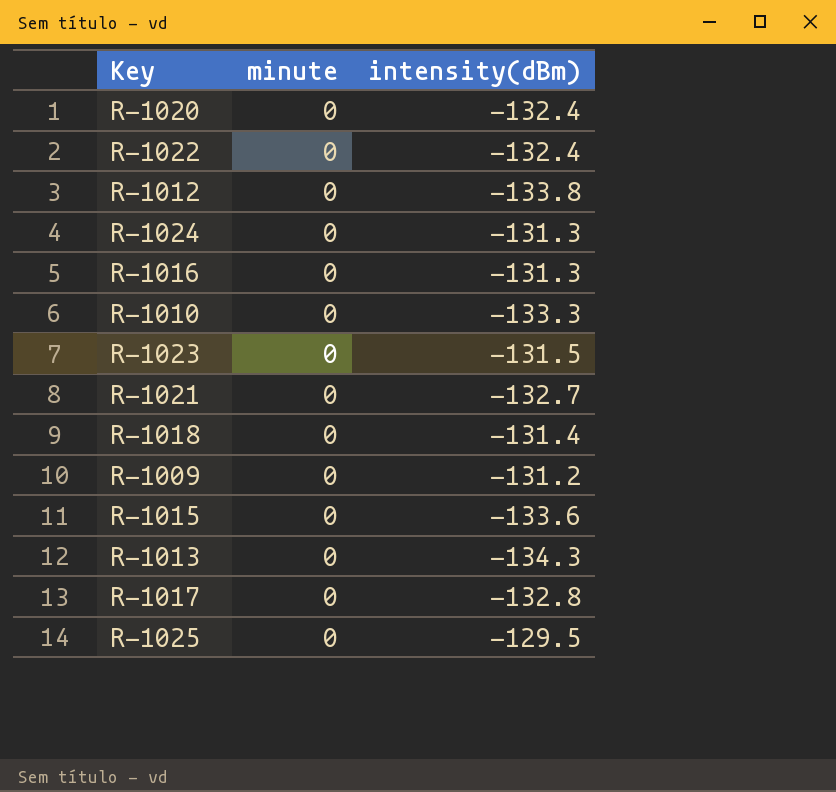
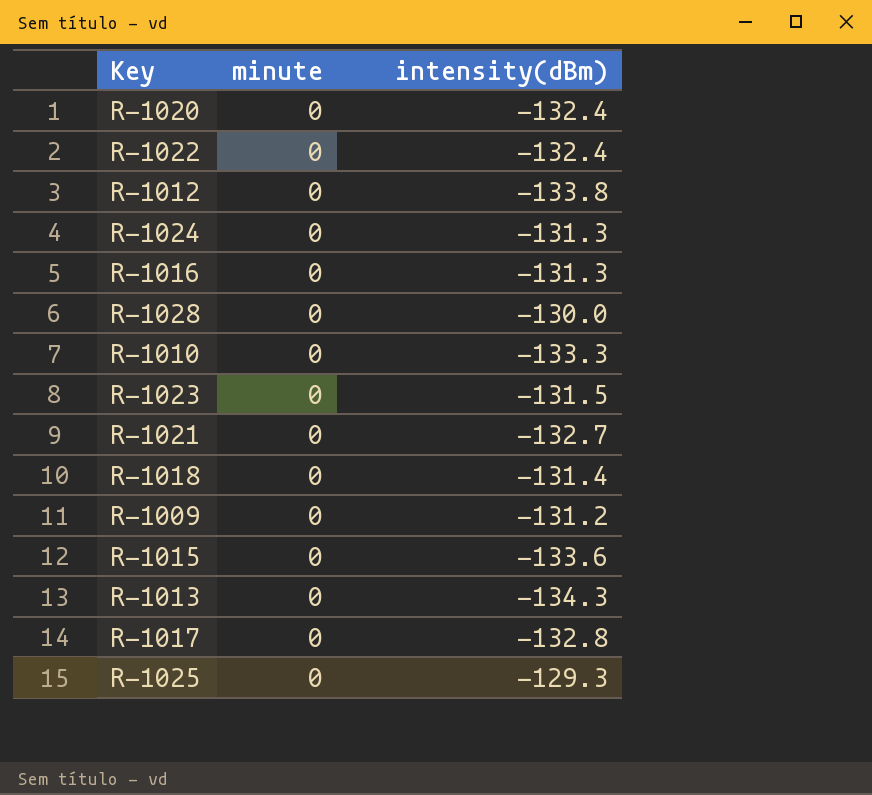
row R-1028: none -> 0 | -130.0
R-1025 | intensity(dBm): -129.5 -> -129.3

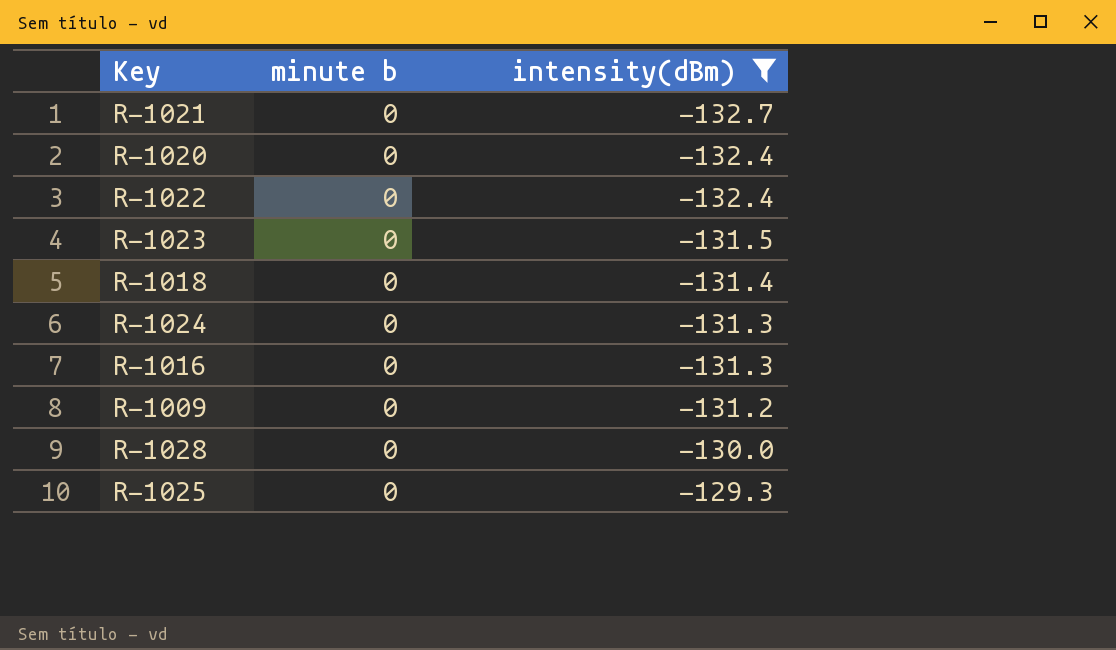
filter: none -> intensity(dBm) >= -132.7
row order: none -> intensity(dBm) ascending
column name: minute -> minute b

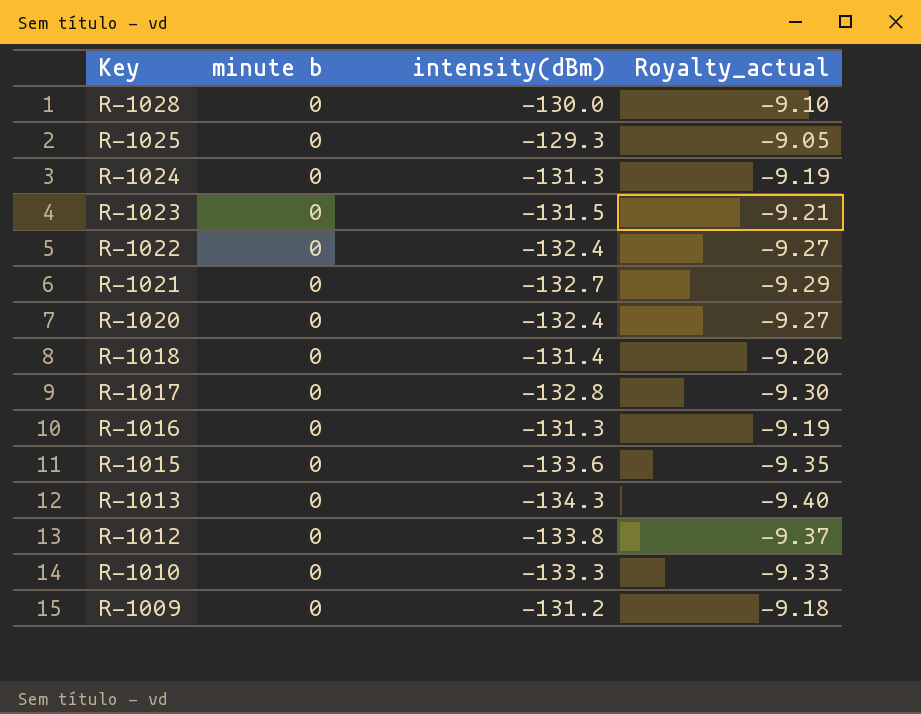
filter: intensity(dBm) >= -132.7 -> none
row order: intensity(dBm) ascending -> Key descending
column Royalty_actual | formula: none -> [intensity(dBm)] * 0.07

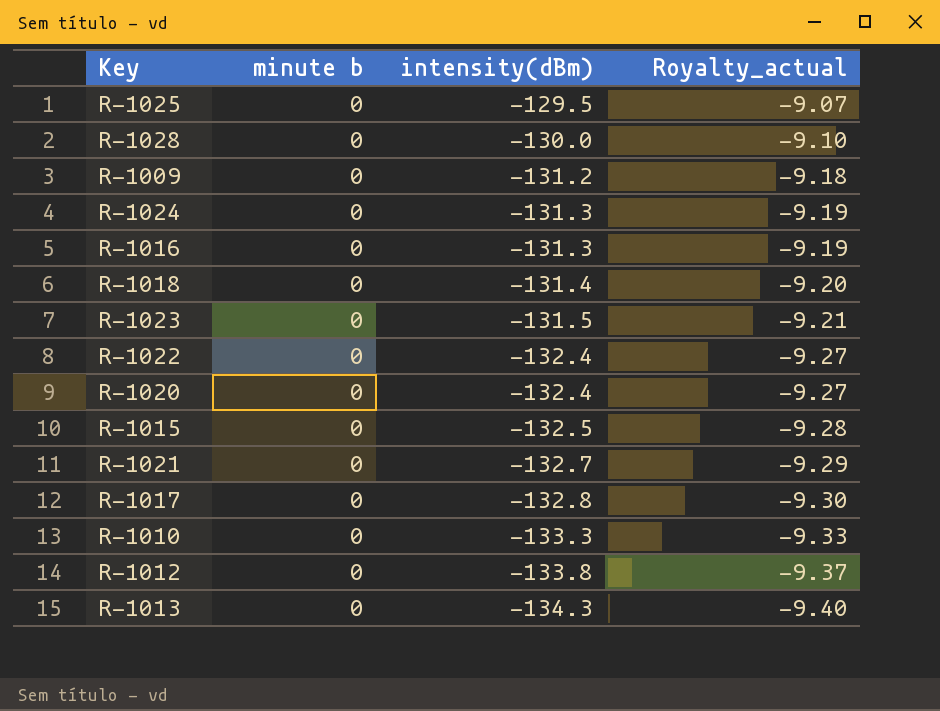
row order: Key descending -> intensity(dBm) descending
R-1025 | intensity(dBm): -129.3 -> -129.5
R-1025 | Royalty_actual: -9.05 -> -9.07
R-1015 | intensity(dBm): -133.6 -> -132.5
R-1015 | Royalty_actual: -9.35 -> -9.28

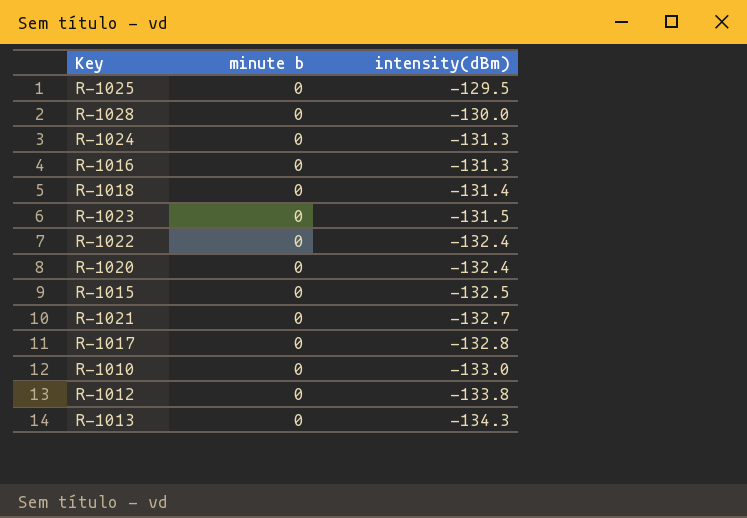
column Royalty_actual | formula: [intensity(dBm)] * 0.07 -> none
row R-1009: 0 | -131.2 | -9.18 -> none
R-1010 | intensity(dBm): -133.3 -> -133.0

